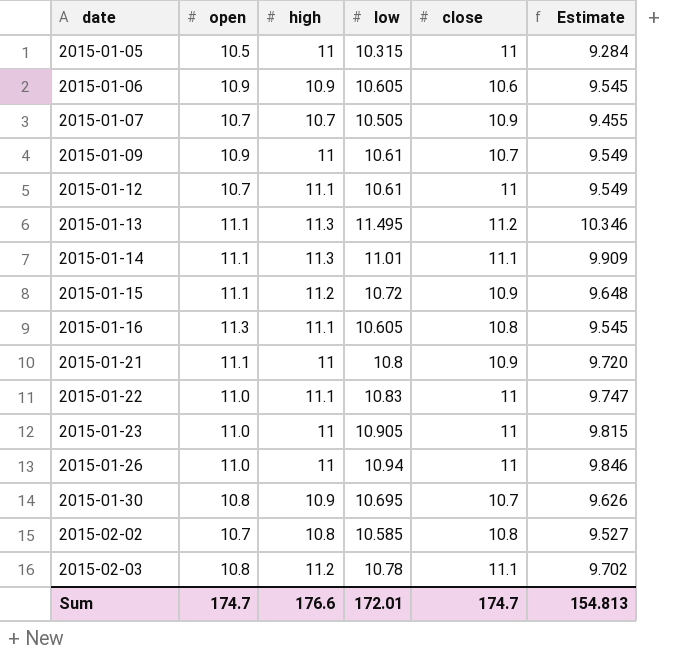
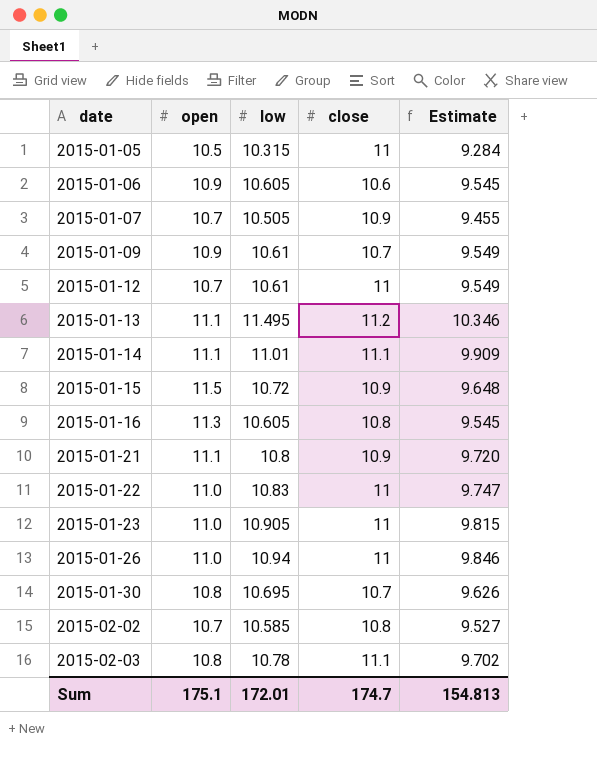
column high | position: 3 -> none
2015-01-15 | open: 11.1 -> 11.5
Sum | open: 174.7 -> 175.1

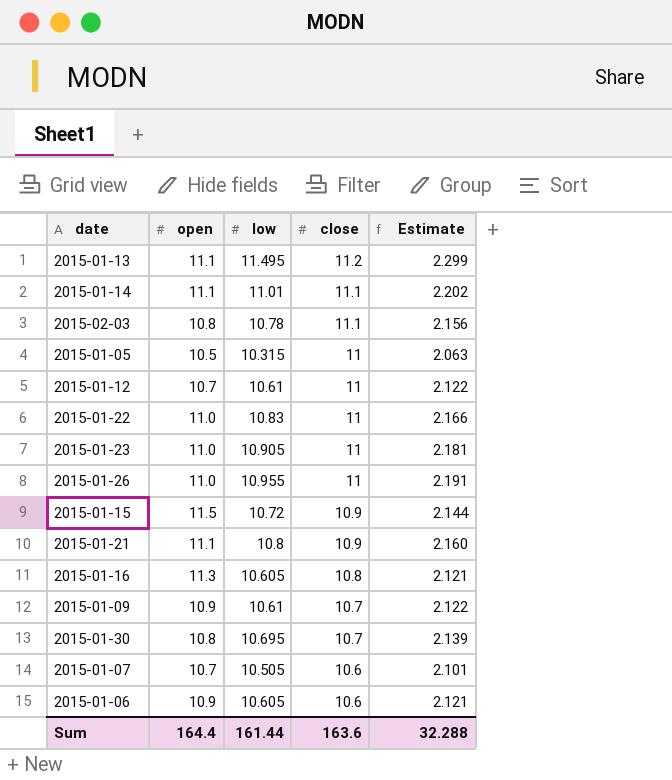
row order: date ascending -> close descending
column Estimate | formula: [low] * 0.9 -> [low] * 0.2
row 2015-02-02: 10.7 | 10.585 | 10.8 | 9.527 -> none
2015-01-26 | low: 10.94 -> 10.955
2015-01-07 | close: 10.9 -> 10.6
Sum | open: 175.1 -> 164.4
Sum | low: 172.01 -> 161.44
Sum | close: 174.7 -> 163.6
Sum | Estimate: 154.813 -> 32.288

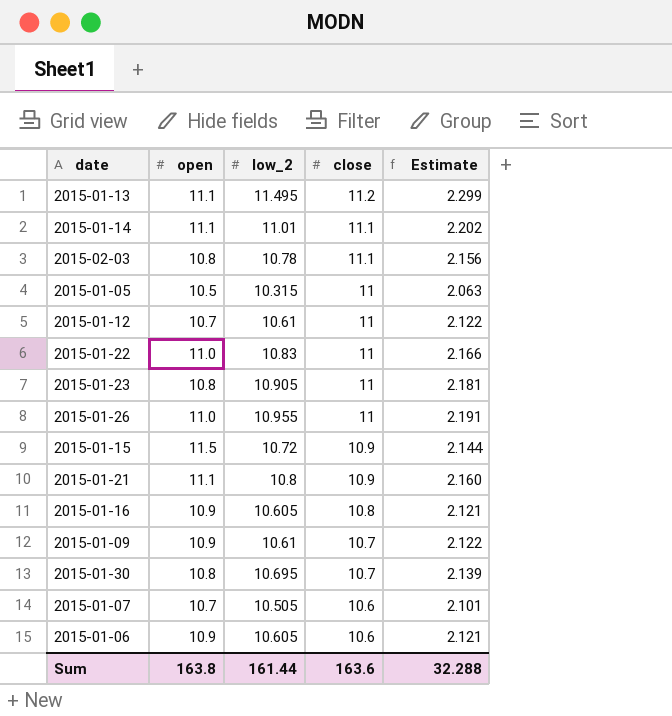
column name: low -> low_2
2015-01-23 | open: 11.0 -> 10.8
2015-01-16 | open: 11.3 -> 10.9
Sum | open: 164.4 -> 163.8

